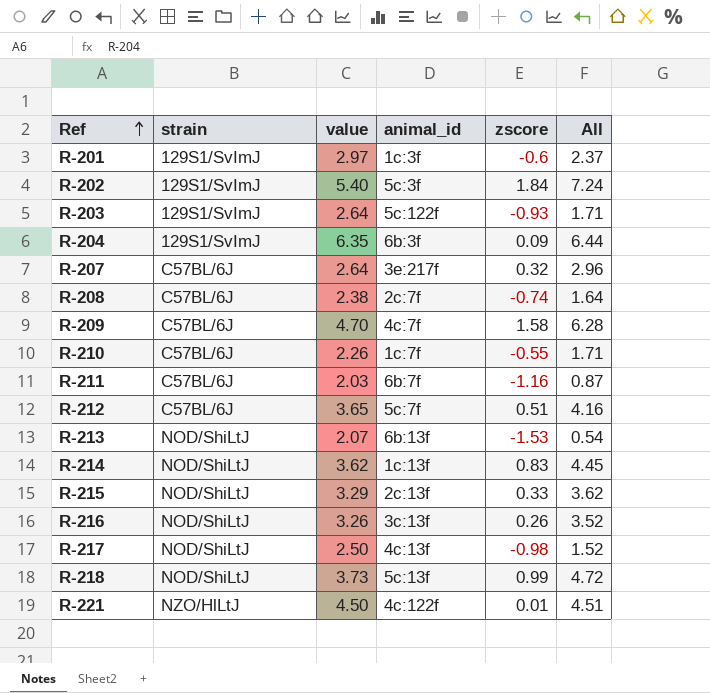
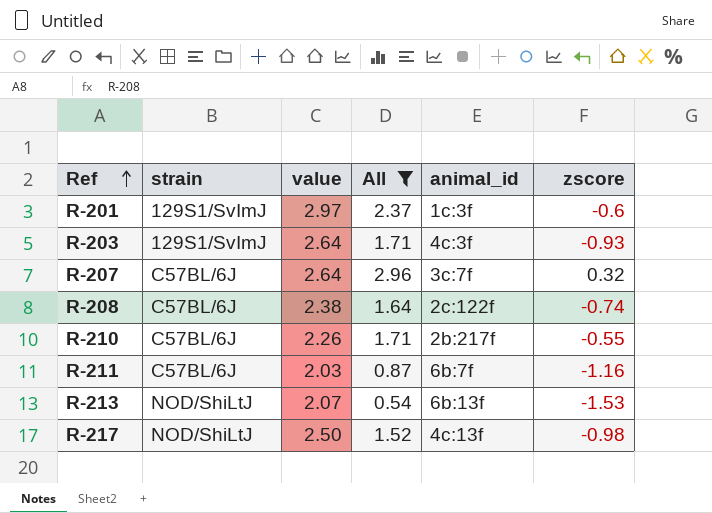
filter: none -> All <= 2.96
column All | position: 6 -> 4
R-203 | animal_id: 5c:122f -> 4c:3f
R-207 | animal_id: 3e:217f -> 3c:7f
R-208 | animal_id: 2c:7f -> 2c:122f
R-210 | animal_id: 1c:7f -> 2b:217f

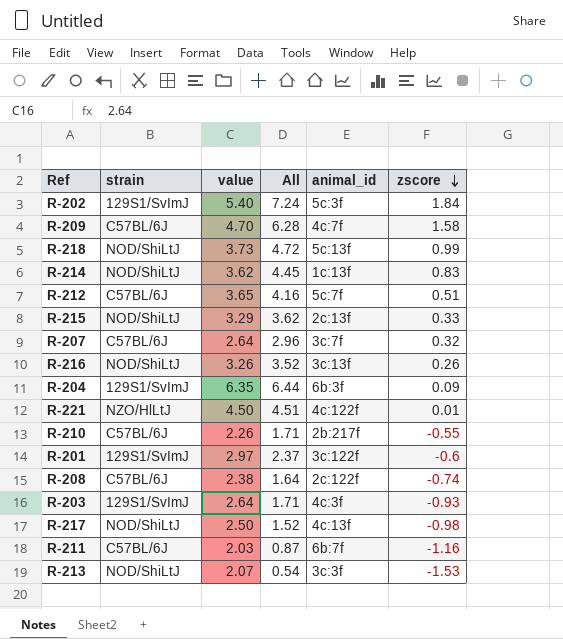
filter: All <= 2.96 -> none
row order: Ref ascending -> zscore descending
R-201 | animal_id: 1c:3f -> 3c:122f
R-213 | animal_id: 6b:13f -> 3c:3f

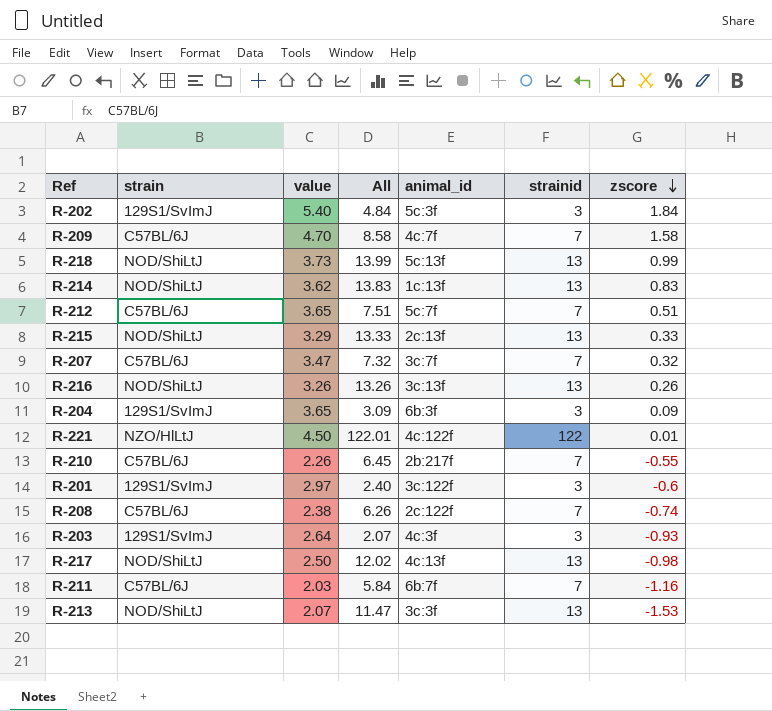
column All | formula: [value] + [zscore] -> [strainid] + [zscore]
column strainid | position: none -> 6
R-207 | value: 2.64 -> 3.47
R-204 | value: 6.35 -> 3.65

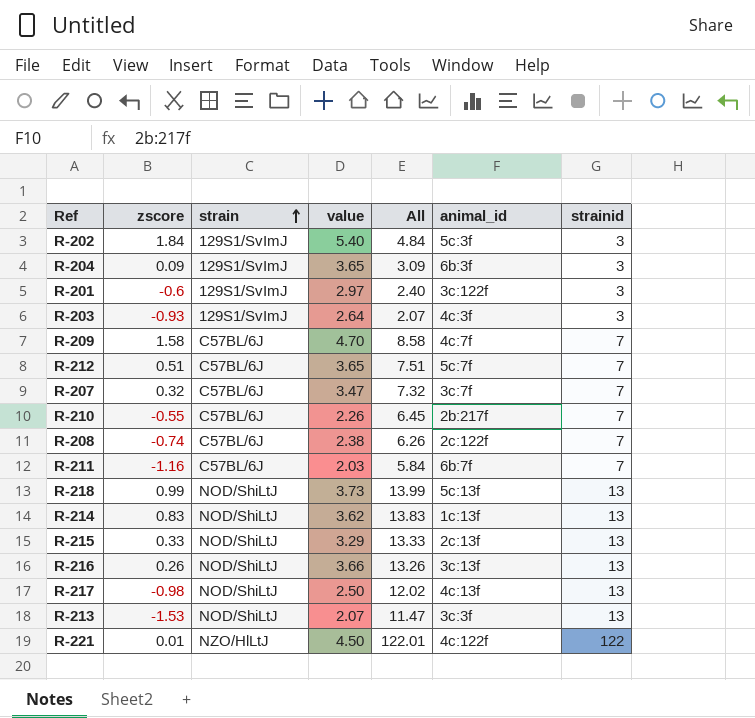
row order: zscore descending -> strain ascending
column zscore | position: 7 -> 2
R-216 | value: 3.26 -> 3.66

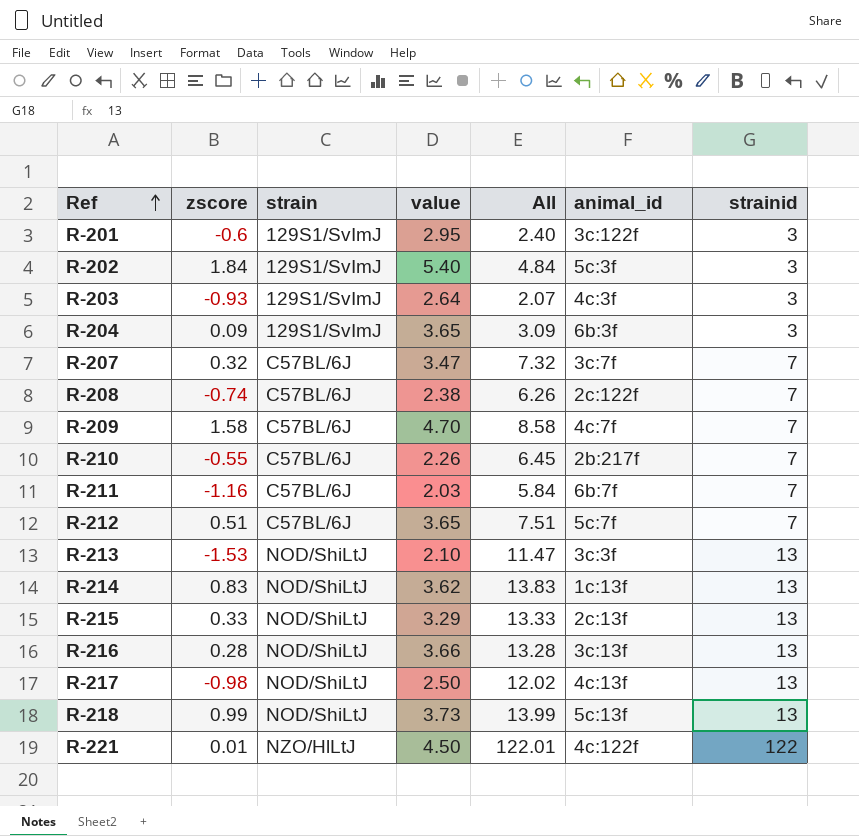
row order: strain ascending -> Ref ascending
R-201 | value: 2.97 -> 2.95
R-213 | value: 2.07 -> 2.10
R-216 | zscore: 0.26 -> 0.28
R-216 | All: 13.26 -> 13.28

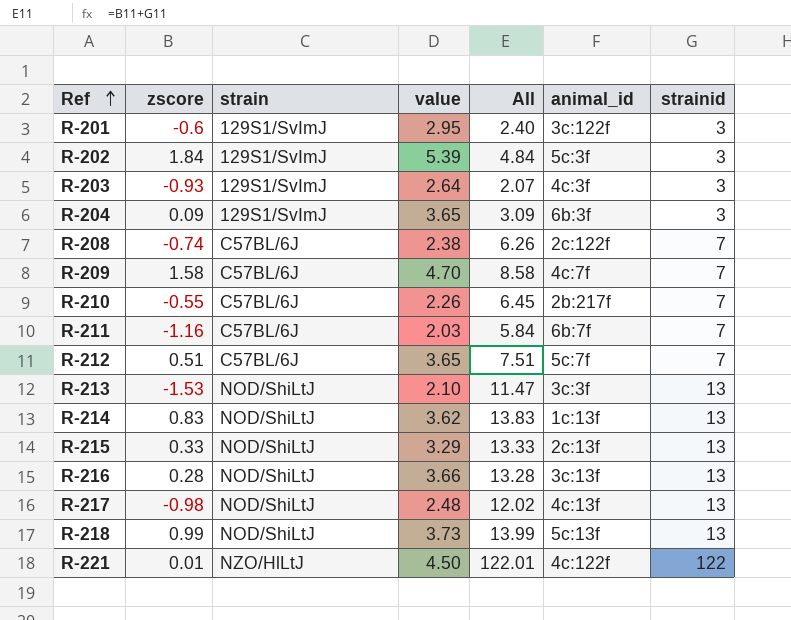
row R-207: 0.32 | C57BL/6J | 3.47 | 7.32 | 3c:7f | 7 -> none
R-202 | value: 5.40 -> 5.39
R-217 | value: 2.50 -> 2.48

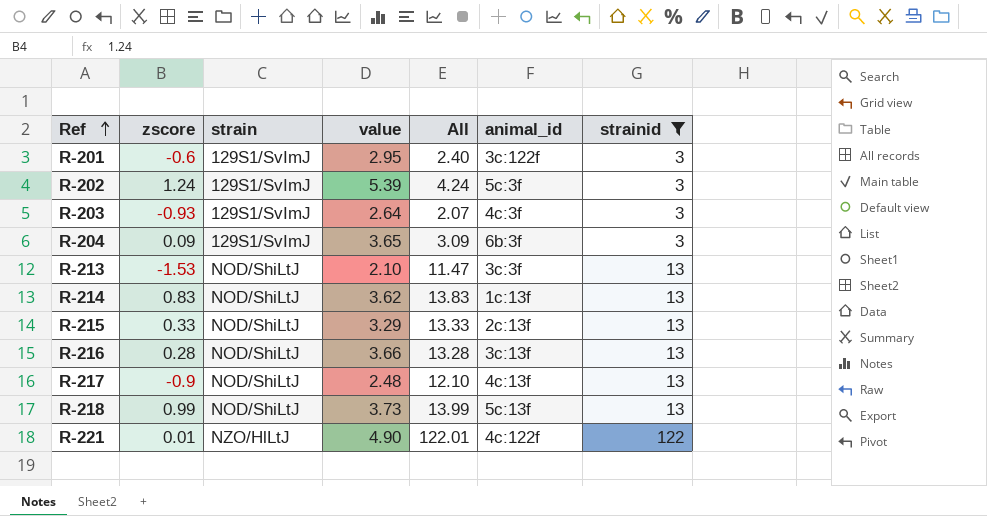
filter: none -> strainid != 7
R-202 | zscore: 1.84 -> 1.24
R-202 | All: 4.84 -> 4.24
R-217 | zscore: -0.98 -> -0.9
R-217 | All: 12.02 -> 12.10
R-221 | value: 4.50 -> 4.90

